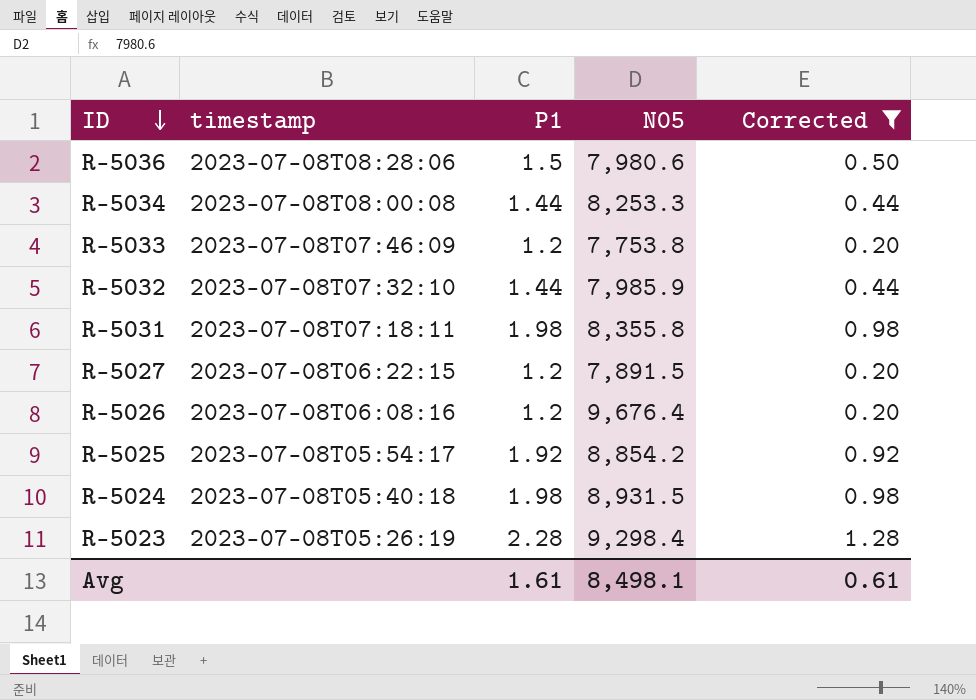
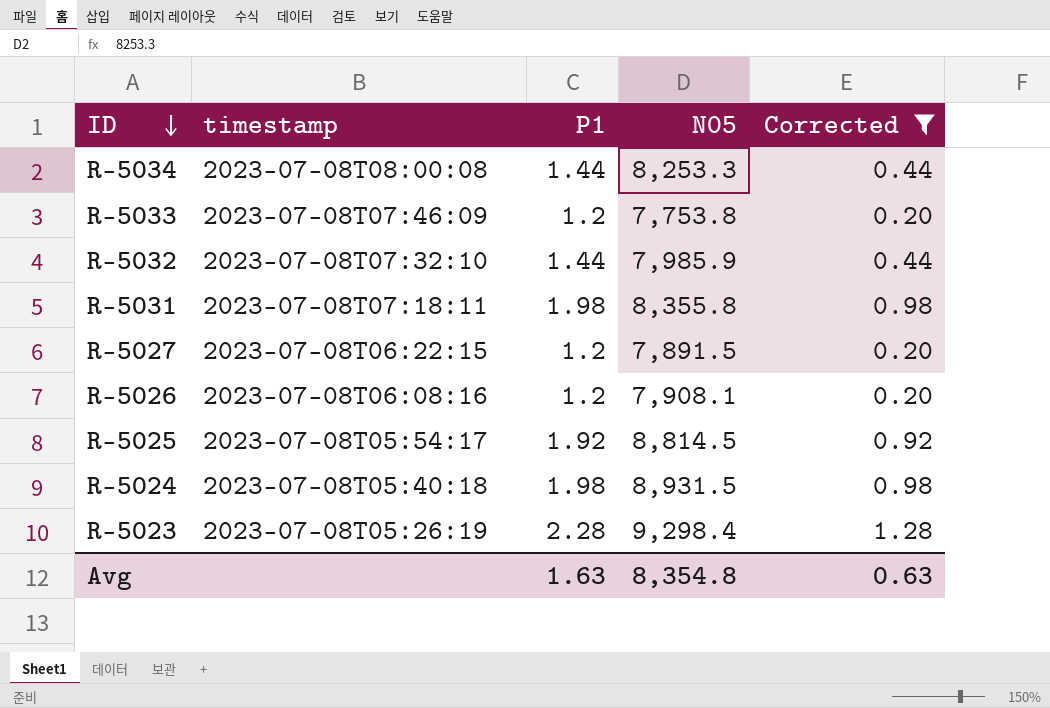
row R-5036: 2023-07-08T08:28:06 | 1.5 | 7,980.6 | 0.50 -> none
R-5026 | N05: 9,676.4 -> 7,908.1
R-5025 | N05: 8,854.2 -> 8,814.5
Avg | P1: 1.61 -> 1.63
Avg | N05: 8,498.1 -> 8,354.8
Avg | Corrected: 0.61 -> 0.63

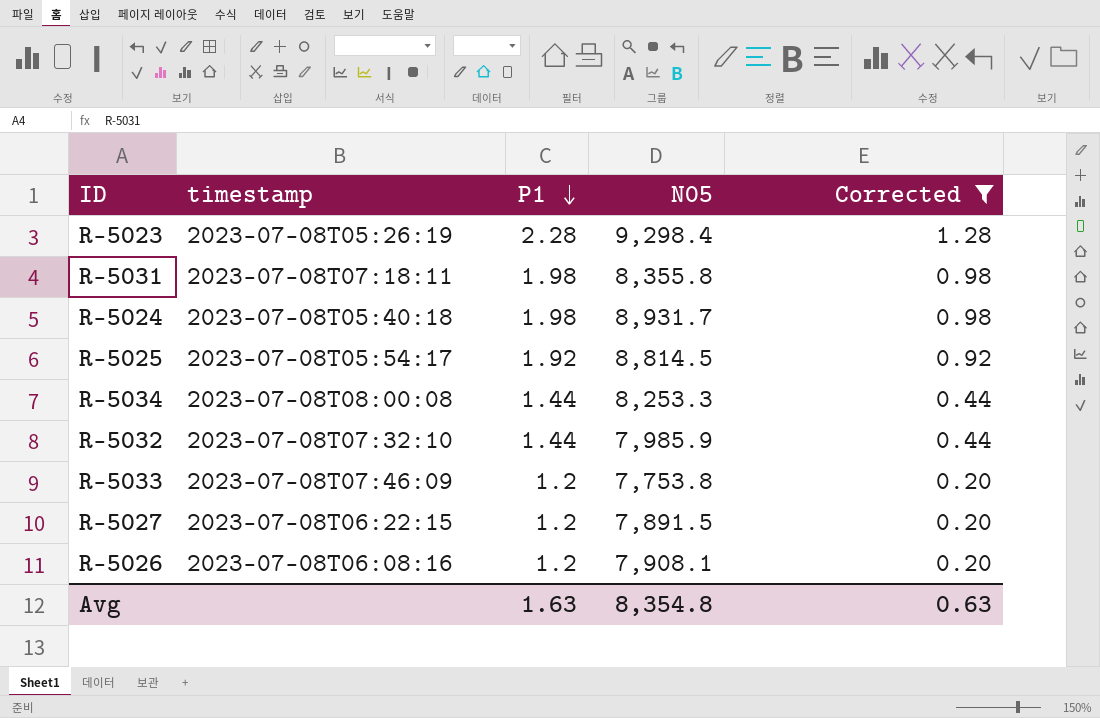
row order: ID descending -> P1 descending
R-5024 | N05: 8,931.5 -> 8,931.7

